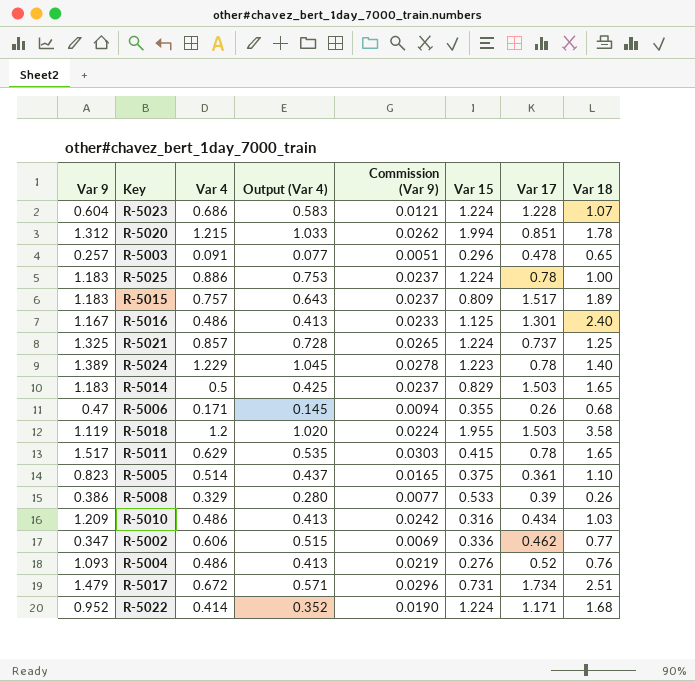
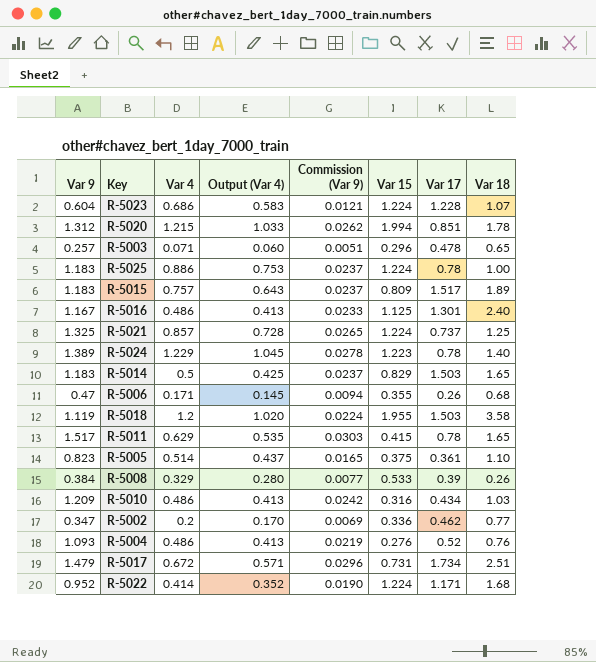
R-5003 | Var 4: 0.091 -> 0.071
R-5003 | Output (Var 4): 0.077 -> 0.060
R-5008 | Var 9: 0.386 -> 0.384
R-5002 | Var 4: 0.606 -> 0.2
R-5002 | Output (Var 4): 0.515 -> 0.170

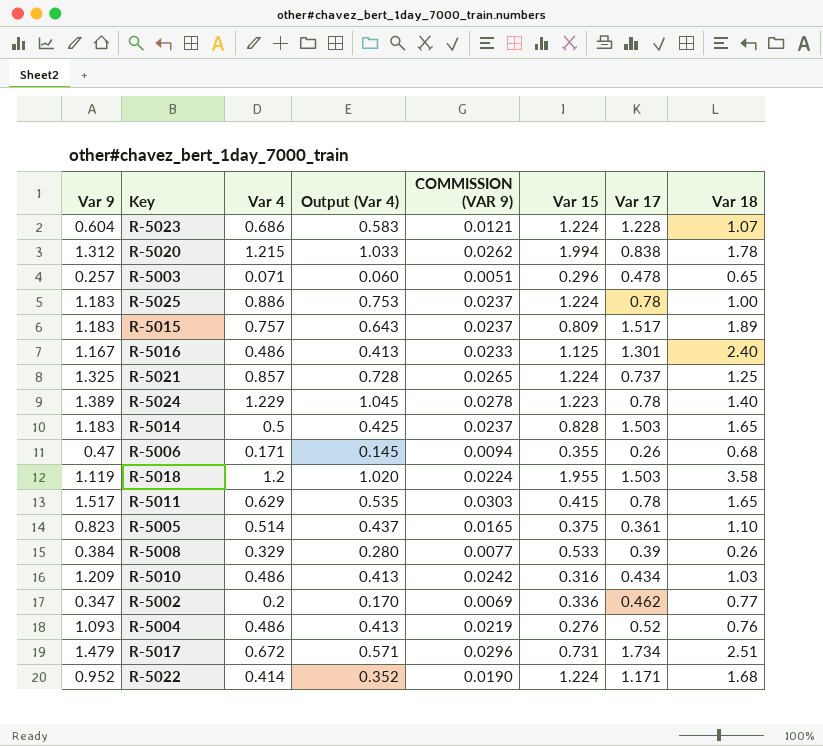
column name: Commission (Var 9) -> COMMISSION (VAR 9)
R-5020 | Var 17: 0.851 -> 0.838
R-5014 | Var 15: 0.829 -> 0.828

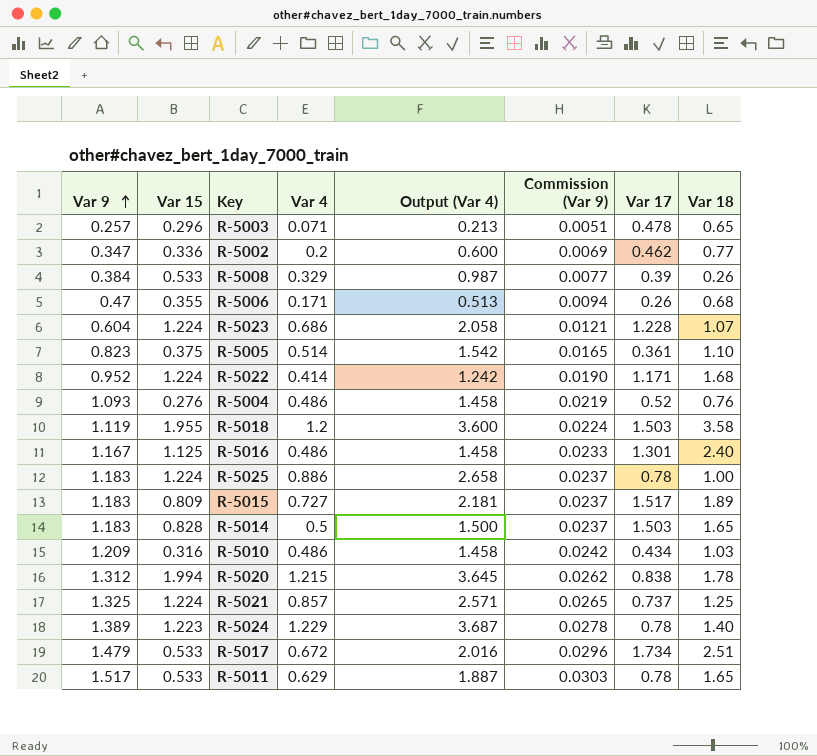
row order: none -> Var 9 ascending
column Var 15 | position: 6 -> 2
column Output (Var 4) | formula: [Var 4] * 0.85 -> [Var 4] * 3
column name: COMMISSION (VAR 9) -> Commission (Var 9)
R-5015 | Var 4: 0.757 -> 0.727
R-5017 | Var 15: 0.731 -> 0.533
R-5011 | Var 15: 0.415 -> 0.533

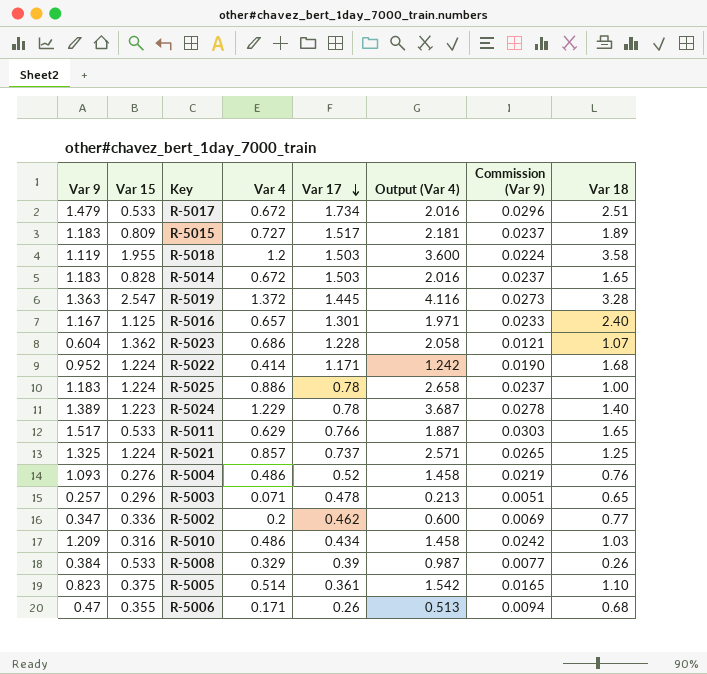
row order: Var 9 ascending -> Var 17 descending
column Var 17 | position: 7 -> 5
row R-5020: 1.312 | 1.994 | 1.215 | 3.645 | 0.0262 | 0.838 | 1.78 -> none
R-5014 | Var 4: 0.5 -> 0.672
R-5014 | Output (Var 4): 1.500 -> 2.016
row R-5019: none -> 1.363 | 2.547 | 1.372 | 1.445 | 4.116 | 0.0273 | 3.28
R-5016 | Var 4: 0.486 -> 0.657
R-5016 | Output (Var 4): 1.458 -> 1.971
R-5023 | Var 15: 1.224 -> 1.362
R-5011 | Var 17: 0.78 -> 0.766

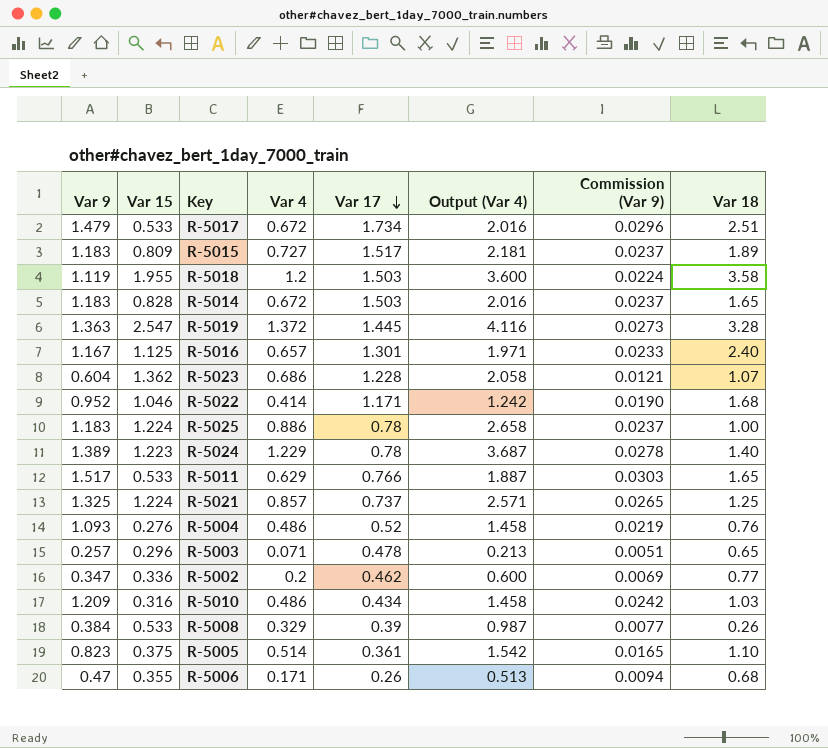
R-5022 | Var 15: 1.224 -> 1.046

